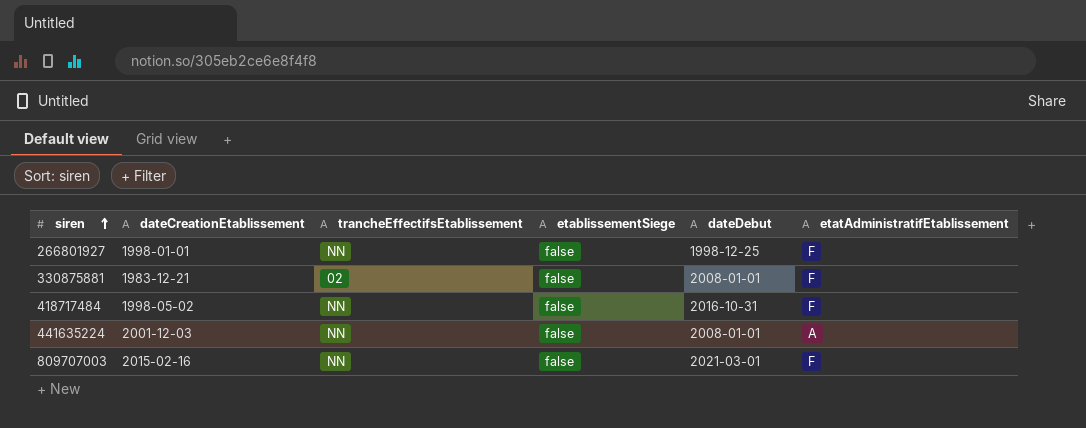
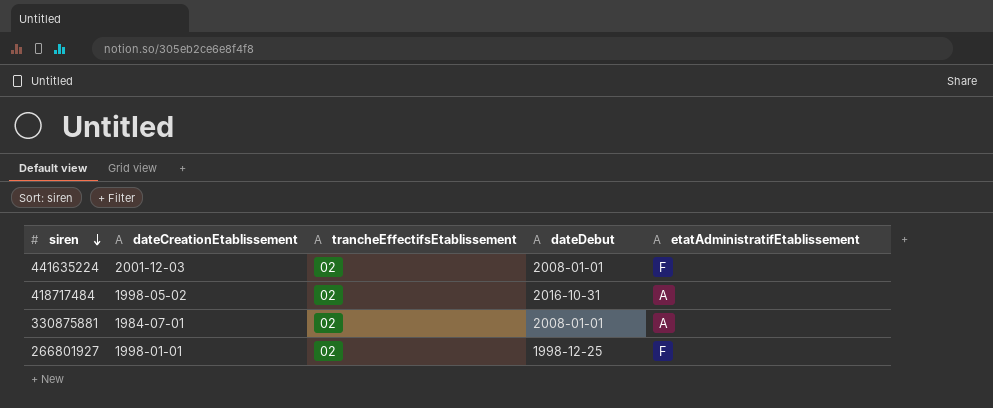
row order: siren ascending -> siren descending
column etablissementSiege | position: 4 -> none
row 809707003: 2015-02-16 | NN | false | 2021-03-01 | F -> none
441635224 | trancheEffectifsEtablissement: NN -> 02
441635224 | etatAdministratifEtablissement: A -> F
418717484 | trancheEffectifsEtablissement: NN -> 02
418717484 | etatAdministratifEtablissement: F -> A
330875881 | dateCreationEtablissement: 1983-12-21 -> 1984-07-01
330875881 | etatAdministratifEtablissement: F -> A
266801927 | trancheEffectifsEtablissement: NN -> 02

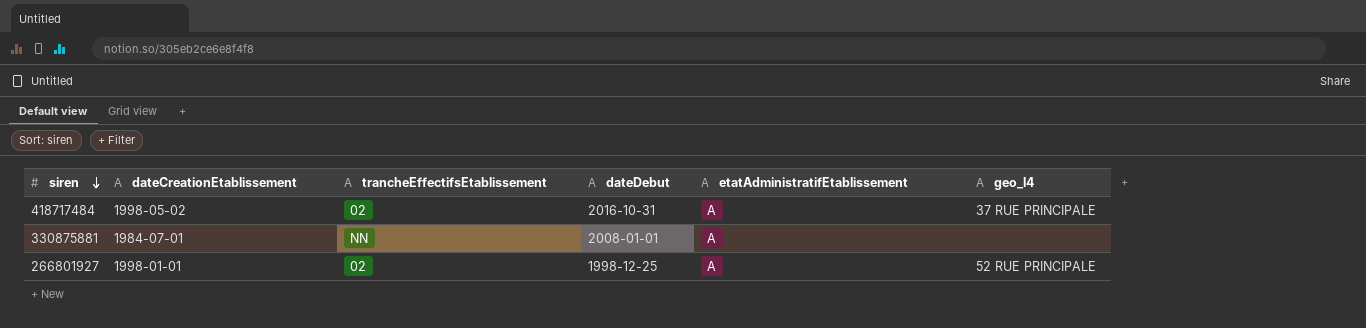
column geo_l4 | position: none -> 6
row 441635224: 2001-12-03 | 02 | 2008-01-01 | F -> none
330875881 | trancheEffectifsEtablissement: 02 -> NN
266801927 | etatAdministratifEtablissement: F -> A

